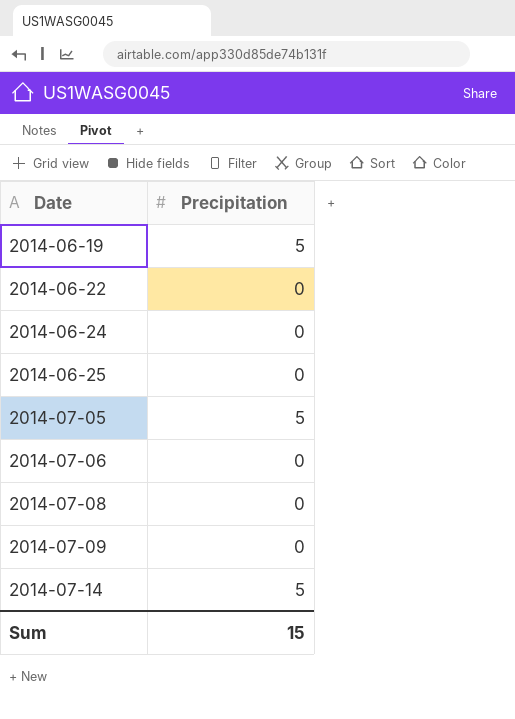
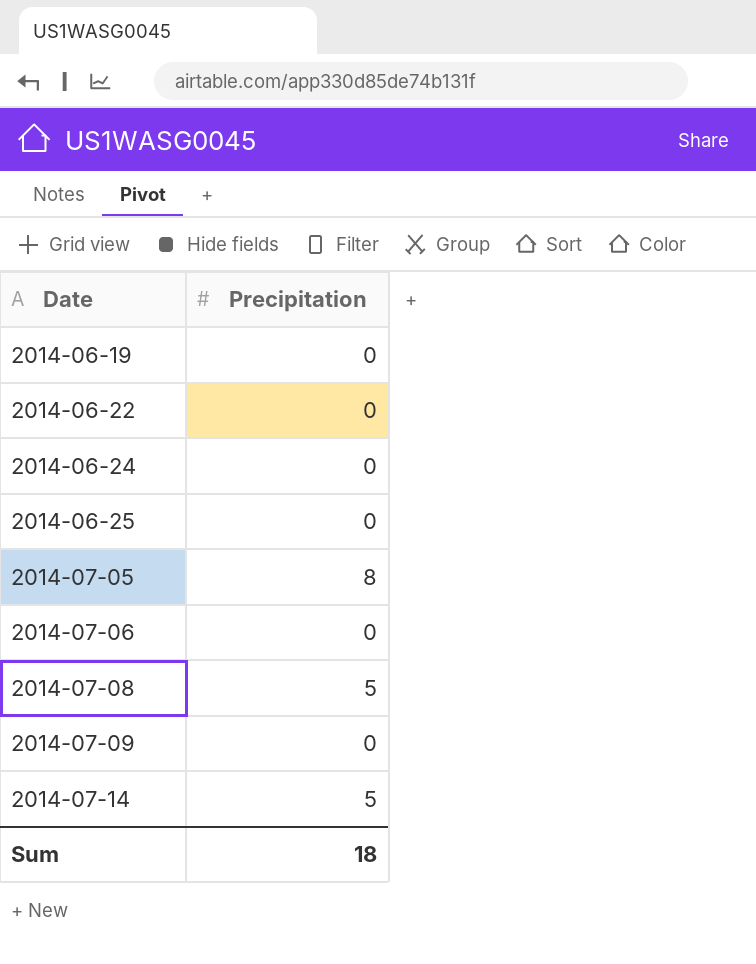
2014-06-19 | Precipitation: 5 -> 0
2014-07-05 | Precipitation: 5 -> 8
2014-07-08 | Precipitation: 0 -> 5
Sum | Precipitation: 15 -> 18

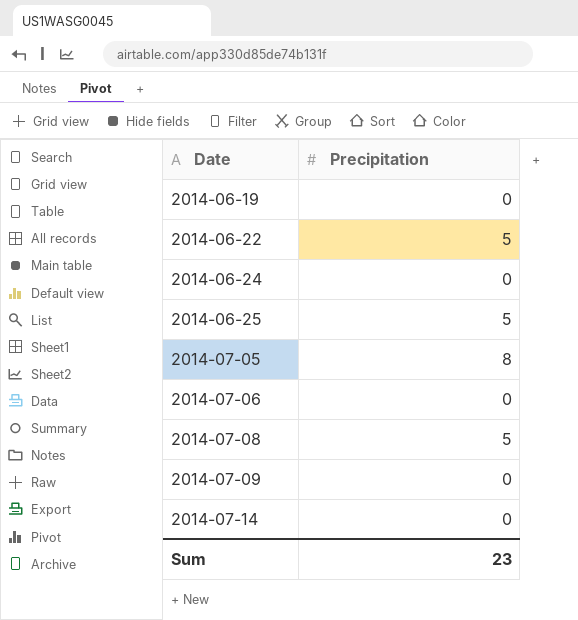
2014-06-22 | Precipitation: 0 -> 5
2014-06-25 | Precipitation: 0 -> 5
2014-07-14 | Precipitation: 5 -> 0
Sum | Precipitation: 18 -> 23

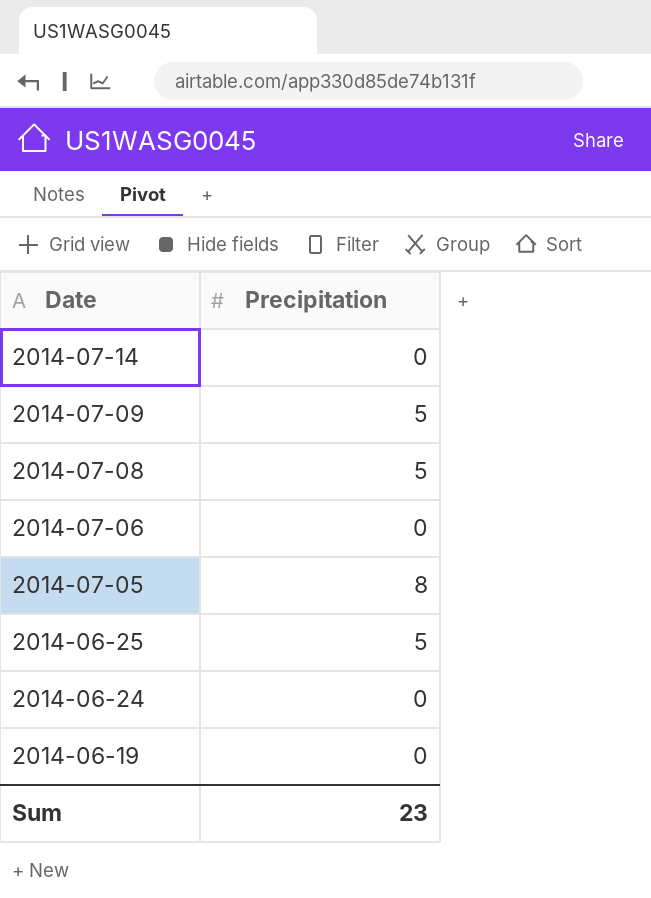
row order: Date ascending -> Date descending
row 2014-06-22: 5 -> none
2014-07-09 | Precipitation: 0 -> 5

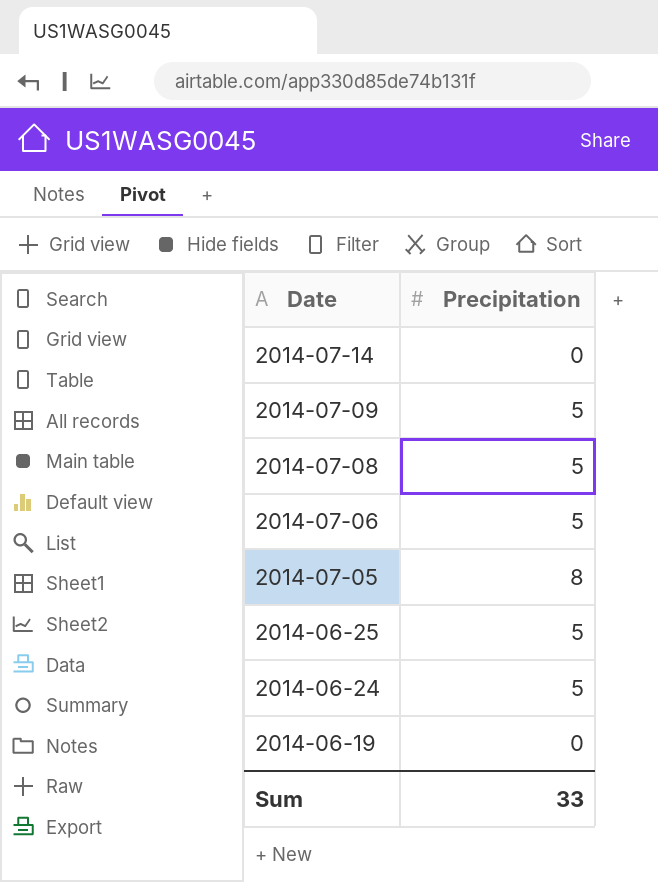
2014-07-06 | Precipitation: 0 -> 5
2014-06-24 | Precipitation: 0 -> 5
Sum | Precipitation: 23 -> 33

